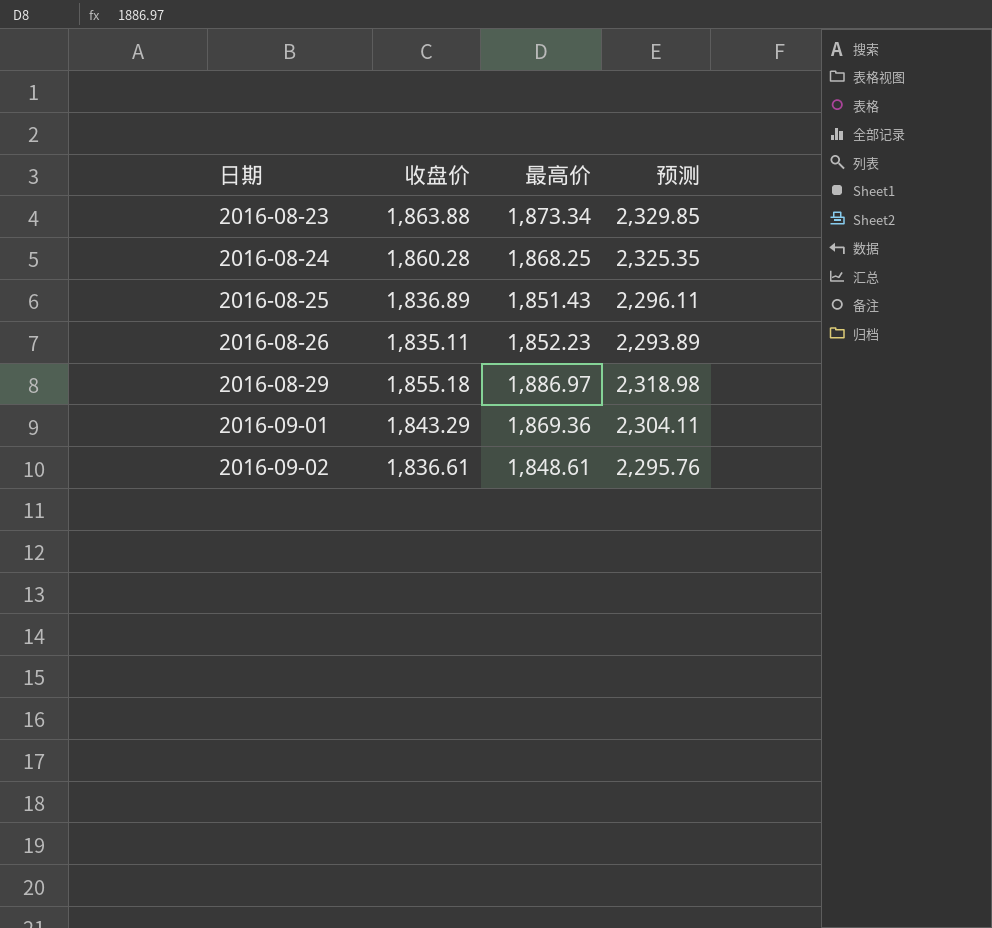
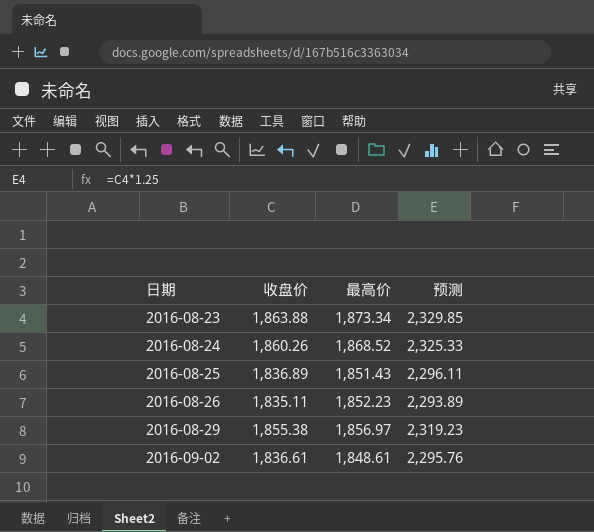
row 2016-09-01: 1,843.29 | 1,869.36 | 2,304.11 -> none
2016-08-24 | 收盘价: 1,860.28 -> 1,860.26
2016-08-24 | 最高价: 1,868.25 -> 1,868.52
2016-08-24 | 预测: 2,325.35 -> 2,325.33
2016-08-29 | 收盘价: 1,855.18 -> 1,855.38
2016-08-29 | 最高价: 1,886.97 -> 1,856.97
2016-08-29 | 预测: 2,318.98 -> 2,319.23

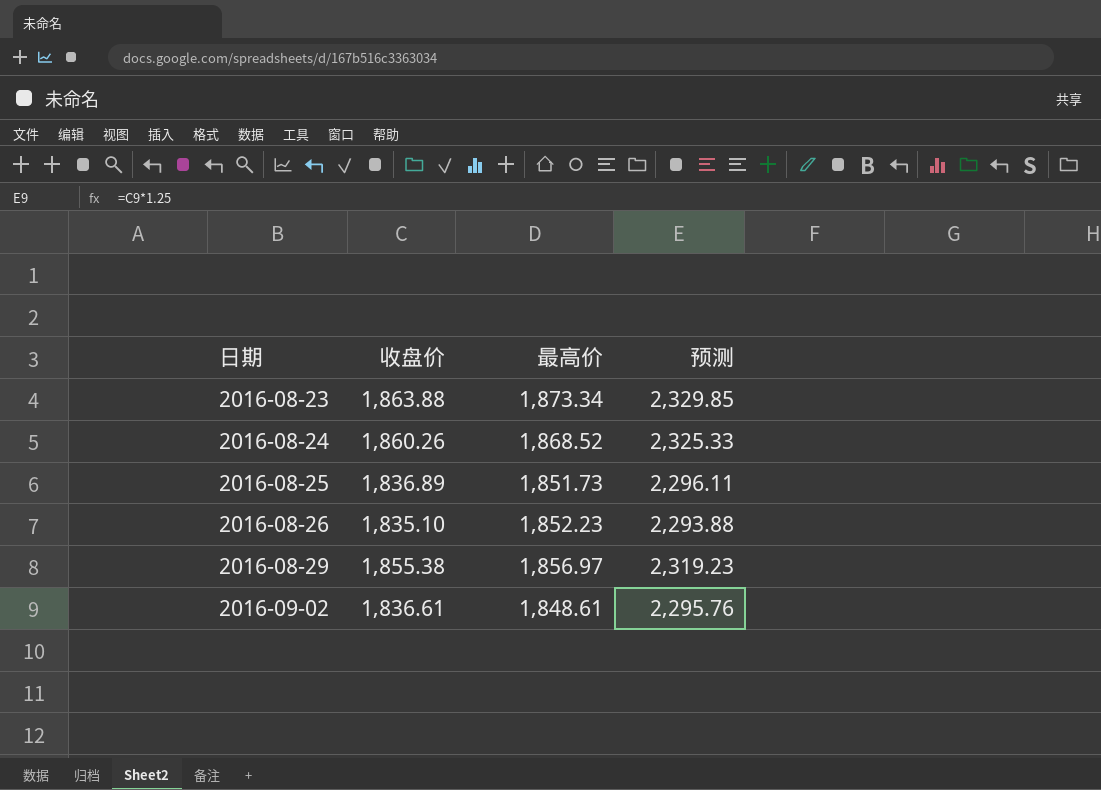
2016-08-25 | 最高价: 1,851.43 -> 1,851.73
2016-08-26 | 收盘价: 1,835.11 -> 1,835.10
2016-08-26 | 预测: 2,293.89 -> 2,293.88

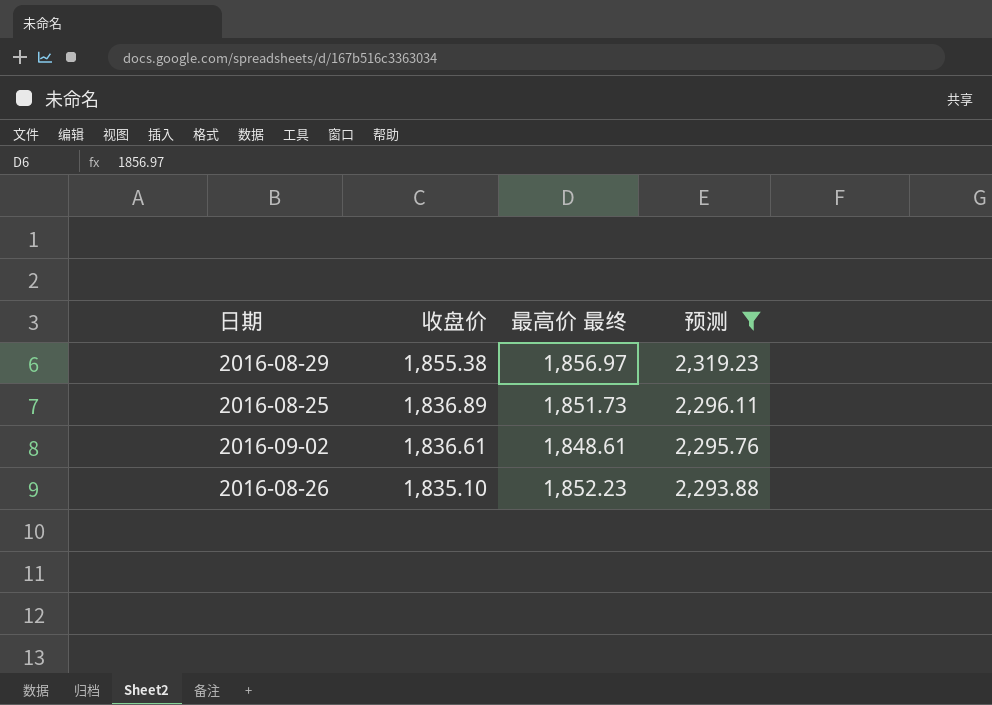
filter: none -> 预测 <= 2,319.23
row order: 日期 ascending -> 收盘价 descending
column name: 最高价 -> 最高价 最终

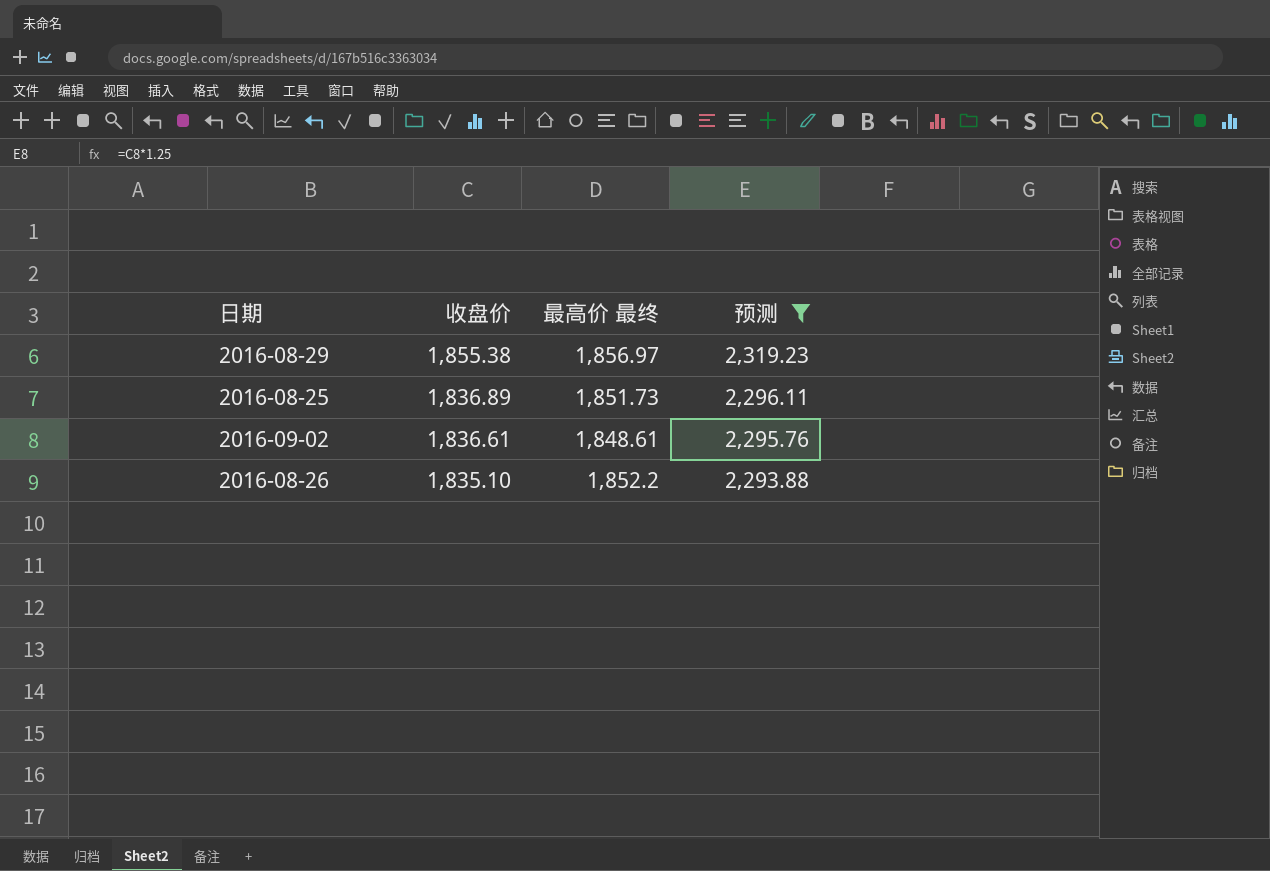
2016-08-26 | 最高价 最终: 1,852.23 -> 1,852.2

